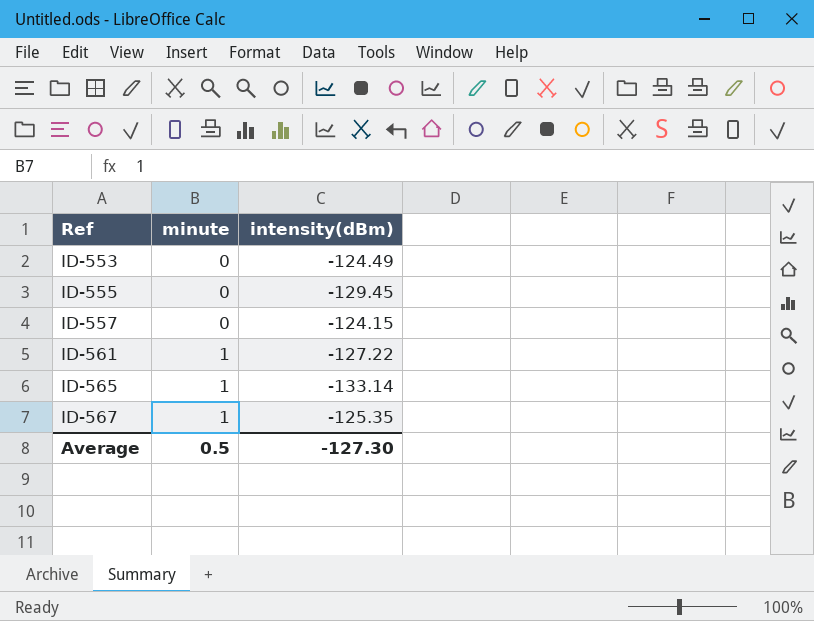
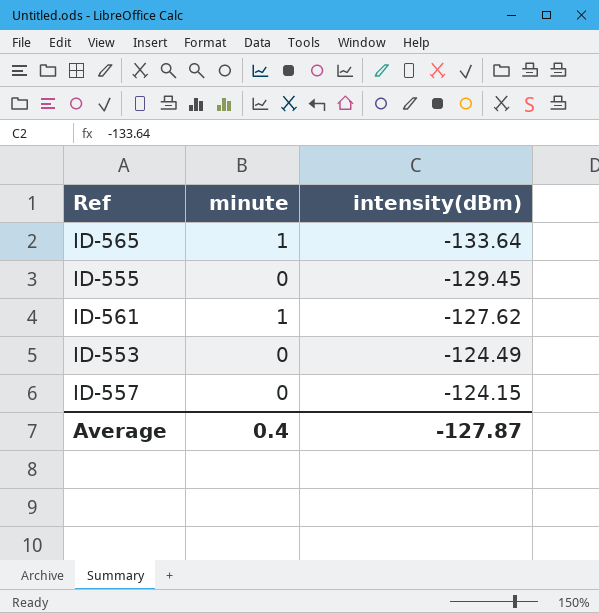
row order: Ref ascending -> intensity(dBm) ascending
row ID-567: 1 | -125.35 -> none
ID-565 | intensity(dBm): -133.14 -> -133.64
ID-561 | intensity(dBm): -127.22 -> -127.62
Average | minute: 0.5 -> 0.4
Average | intensity(dBm): -127.30 -> -127.87

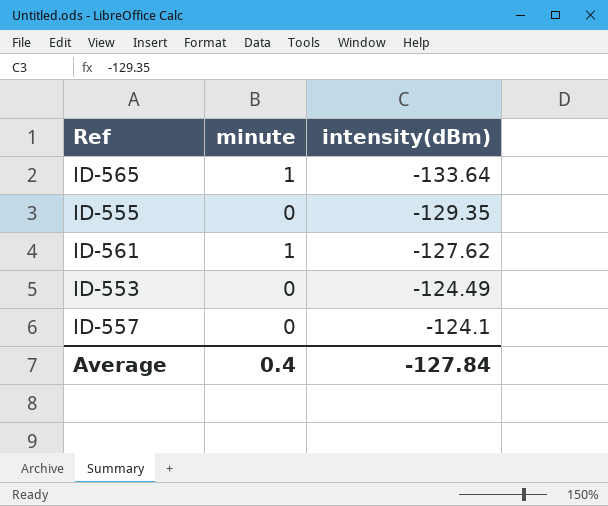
ID-555 | intensity(dBm): -129.45 -> -129.35
ID-557 | intensity(dBm): -124.15 -> -124.1
Average | intensity(dBm): -127.87 -> -127.84

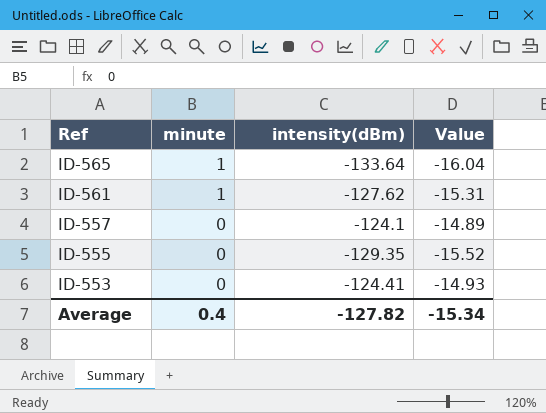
row order: intensity(dBm) ascending -> Ref descending
column Value | formula: none -> [intensity(dBm)] * 0.12
ID-553 | intensity(dBm): -124.49 -> -124.41
Average | intensity(dBm): -127.84 -> -127.82

